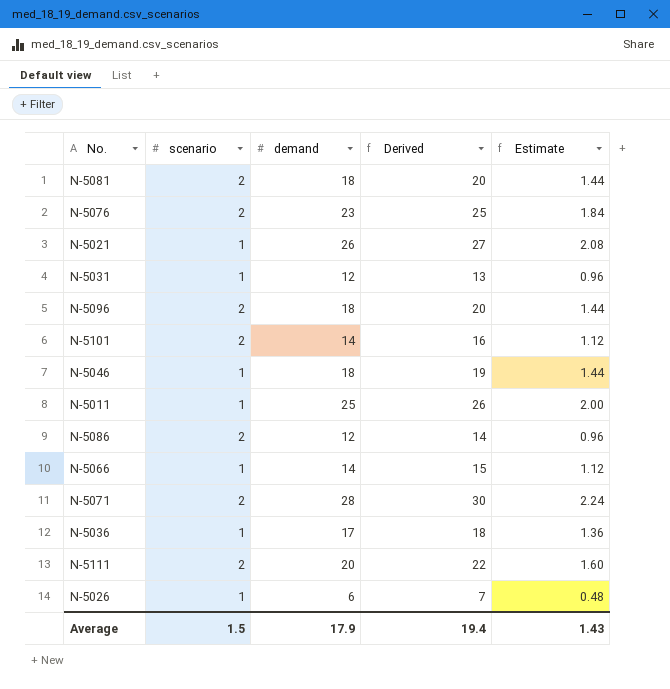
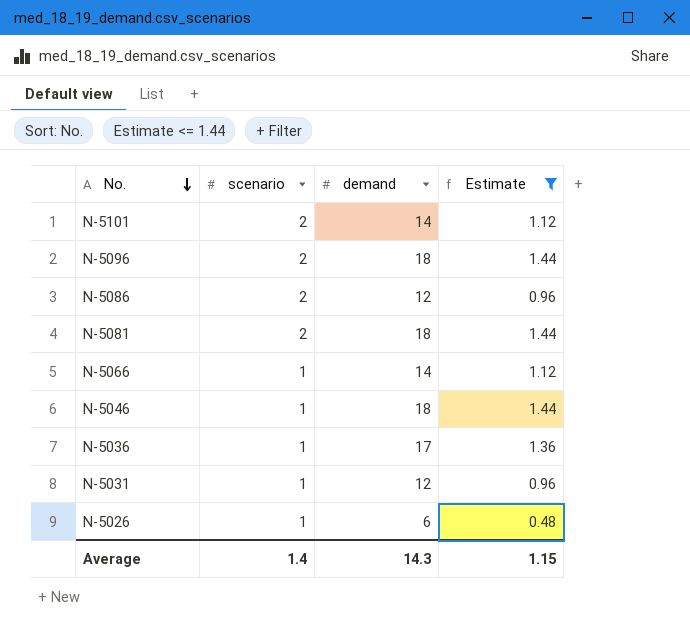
filter: none -> Estimate <= 1.44
row order: none -> No. descending
column Derived | formula: [scenario] + [demand] -> none
Average | scenario: 1.5 -> 1.4
Average | demand: 17.9 -> 14.3
Average | Estimate: 1.43 -> 1.15

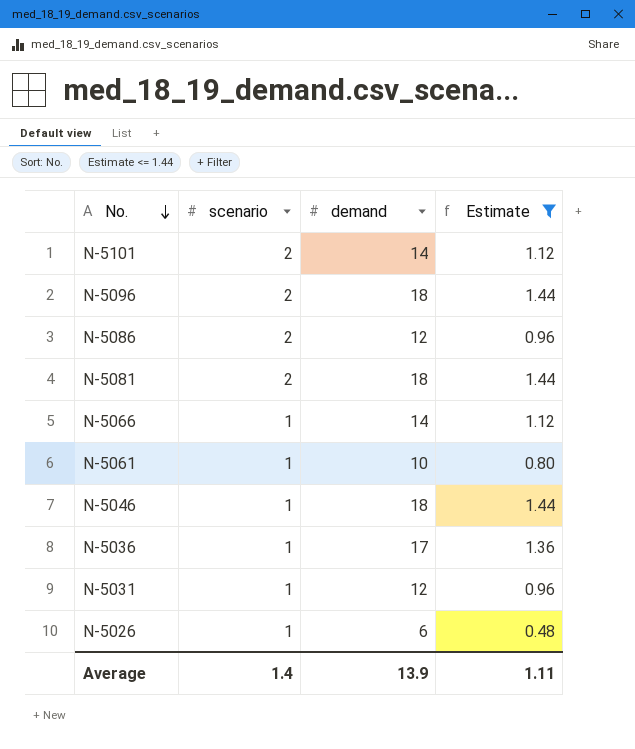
row N-5061: none -> 1 | 10 | 0.80
Average | demand: 14.3 -> 13.9
Average | Estimate: 1.15 -> 1.11

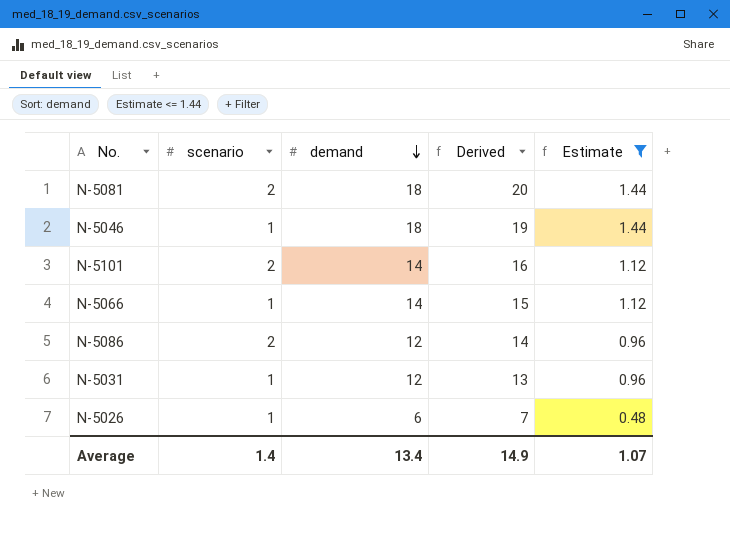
row order: No. descending -> demand descending
column Derived | formula: none -> [scenario] + [demand]
row N-5096: 2 | 18 | 1.44 -> none
row N-5061: 1 | 10 | 0.80 -> none
row N-5036: 1 | 17 | 1.36 -> none
Average | demand: 13.9 -> 13.4
Average | Estimate: 1.11 -> 1.07

